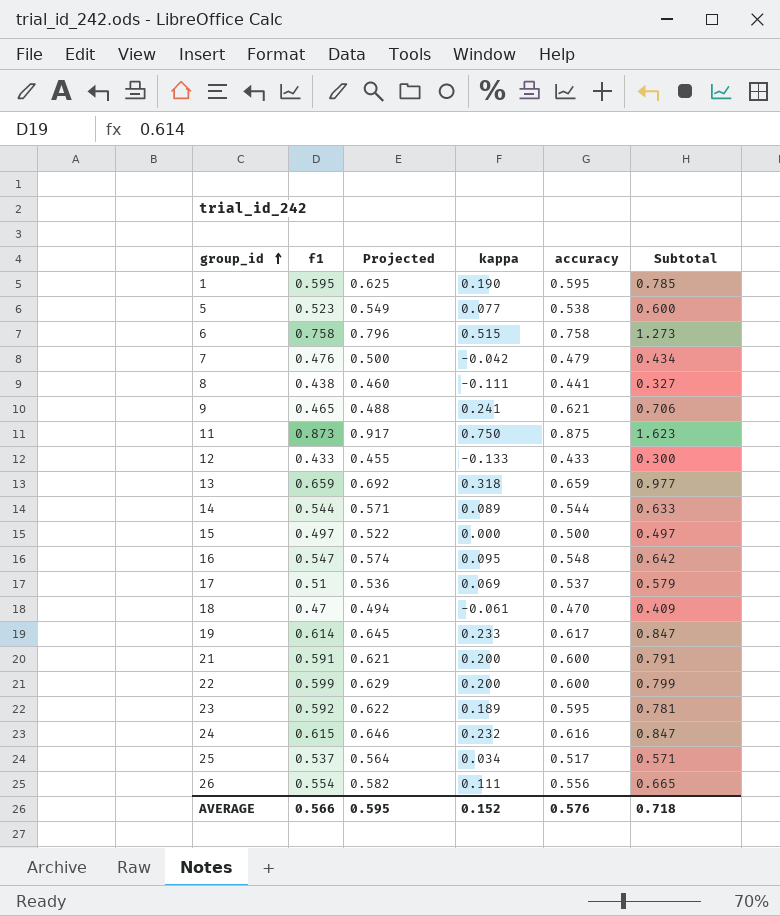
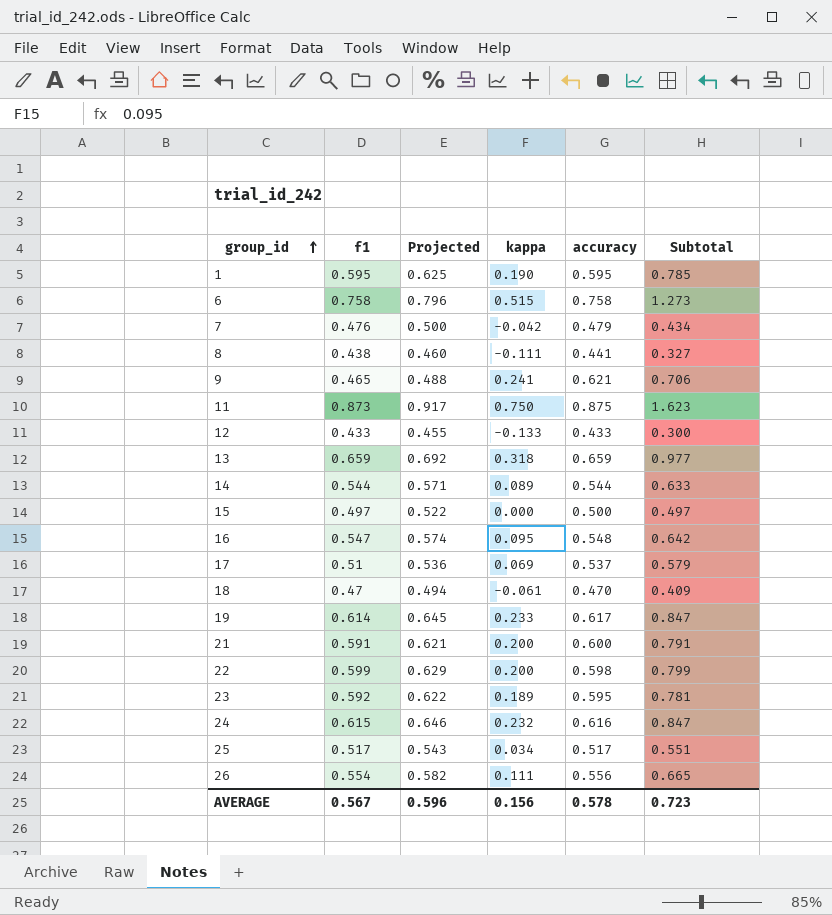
row 5: 0.523 | 0.549 | 0.077 | 0.538 | 0.600 -> none
22 | accuracy: 0.600 -> 0.598
25 | f1: 0.537 -> 0.517
25 | Projected: 0.564 -> 0.543
25 | Subtotal: 0.571 -> 0.551
AVERAGE | f1: 0.566 -> 0.567
AVERAGE | Projected: 0.595 -> 0.596
AVERAGE | kappa: 0.152 -> 0.156
AVERAGE | accuracy: 0.576 -> 0.578
AVERAGE | Subtotal: 0.718 -> 0.723

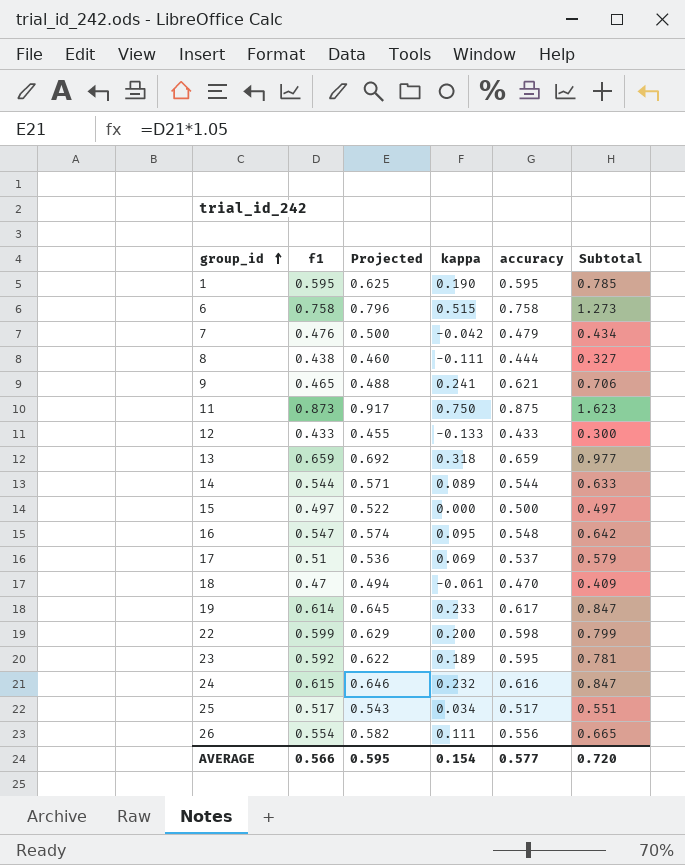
row 21: 0.591 | 0.621 | 0.200 | 0.600 | 0.791 -> none
8 | accuracy: 0.441 -> 0.444
AVERAGE | f1: 0.567 -> 0.566
AVERAGE | Projected: 0.596 -> 0.595
AVERAGE | kappa: 0.156 -> 0.154
AVERAGE | accuracy: 0.578 -> 0.577
AVERAGE | Subtotal: 0.723 -> 0.720

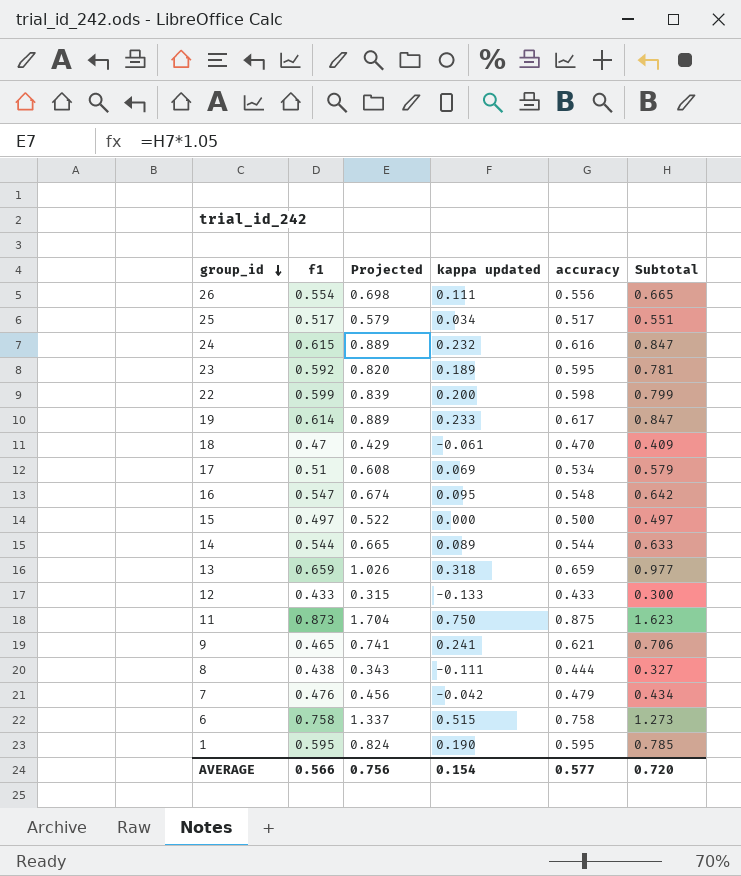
row order: group_id ascending -> group_id descending
column Projected | formula: [f1] * 1.05 -> [Subtotal] * 1.05
column name: kappa -> kappa updated
17 | accuracy: 0.537 -> 0.534
AVERAGE | Projected: 0.595 -> 0.756

